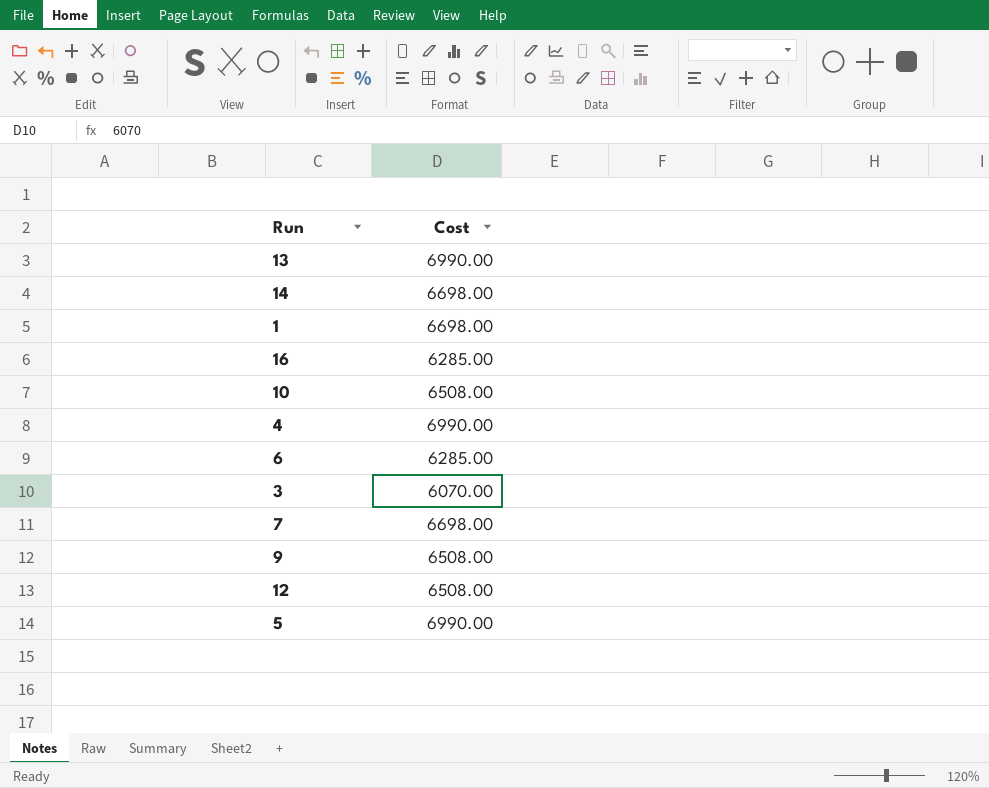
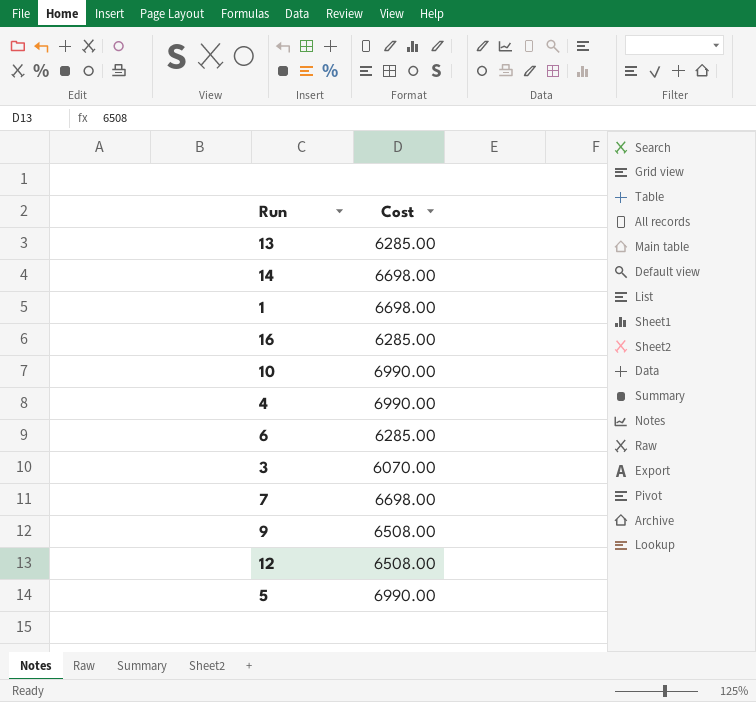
13 | Cost: 6990.00 -> 6285.00
10 | Cost: 6508.00 -> 6990.00

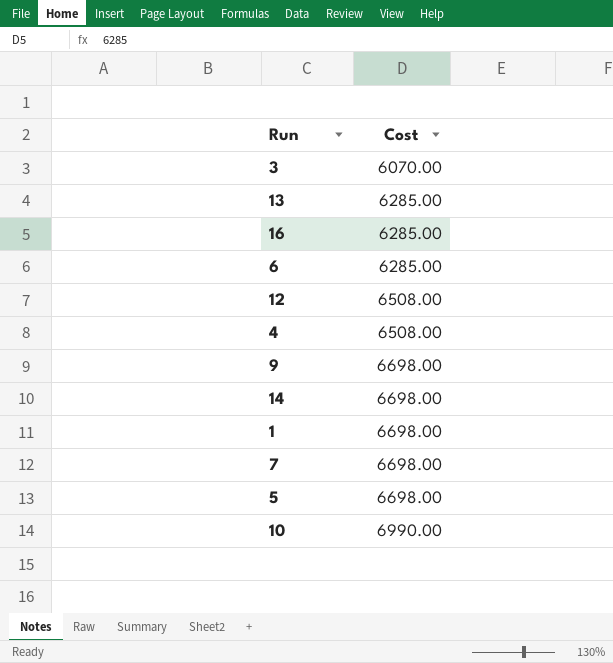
row order: none -> Cost ascending
4 | Cost: 6990.00 -> 6508.00
9 | Cost: 6508.00 -> 6698.00
5 | Cost: 6990.00 -> 6698.00

